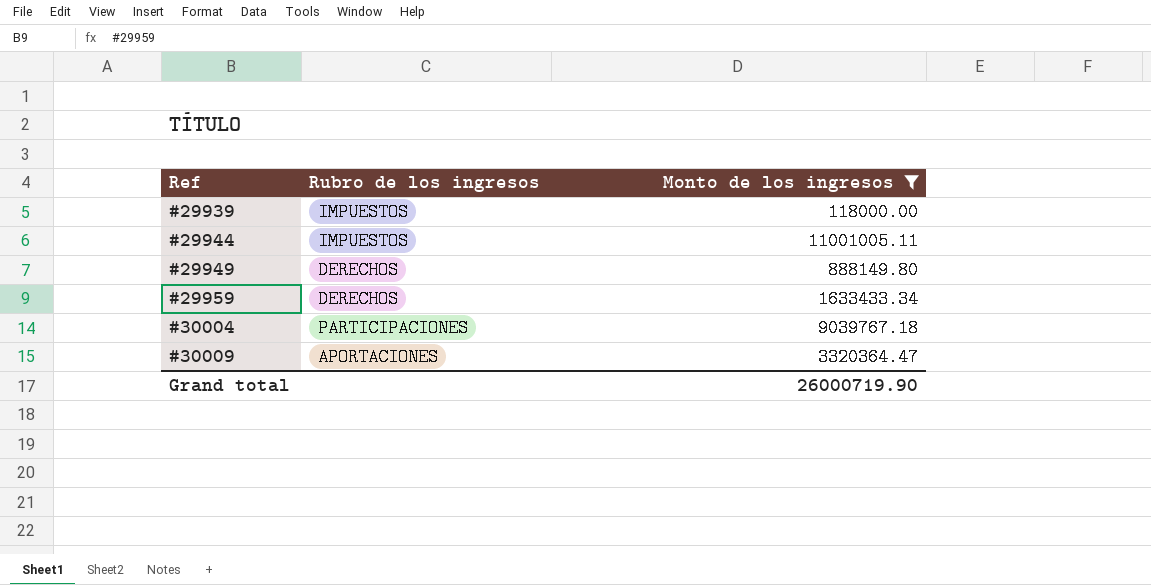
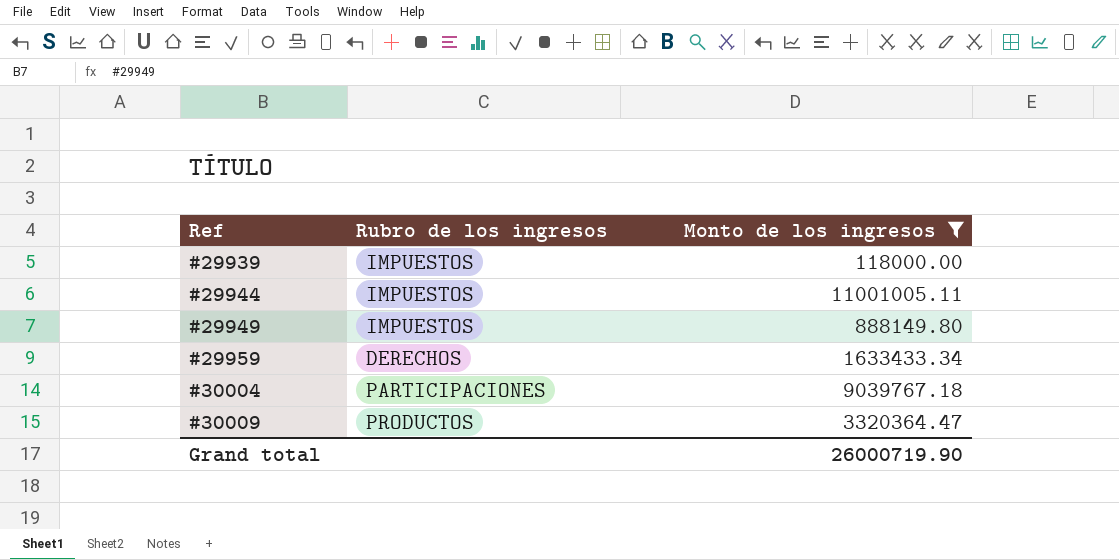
#29949 | Rubro de los ingresos: DERECHOS -> IMPUESTOS
#30009 | Rubro de los ingresos: APORTACIONES -> PRODUCTOS

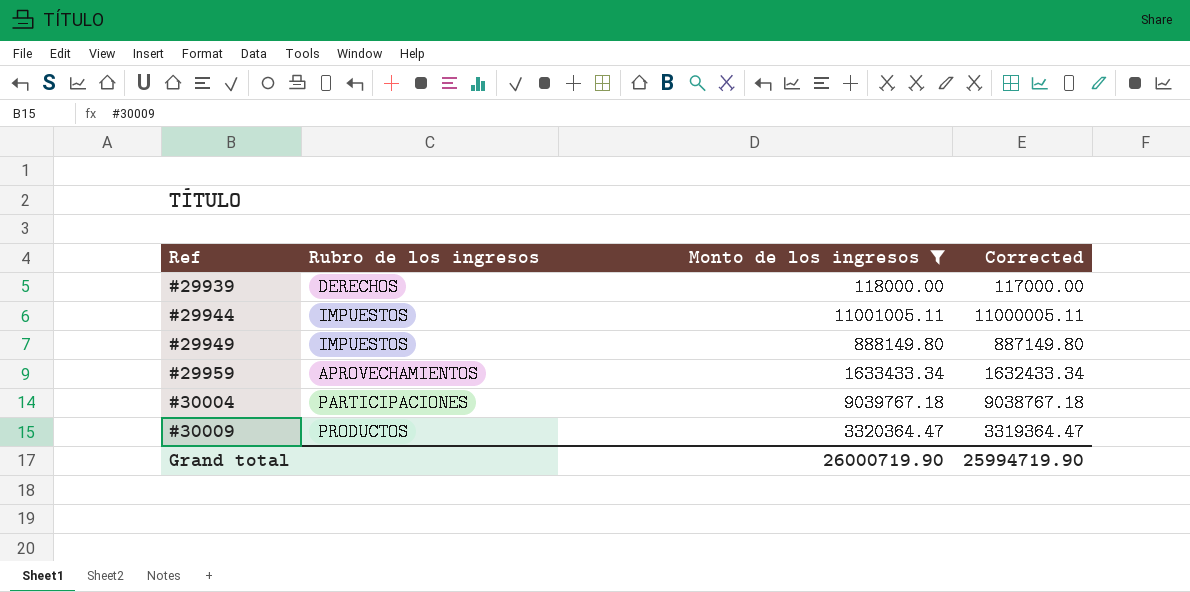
column Corrected | formula: none -> [Monto de los ingresos] - 1000
#29939 | Rubro de los ingresos: IMPUESTOS -> DERECHOS
#29959 | Rubro de los ingresos: DERECHOS -> APROVECHAMIENTOS

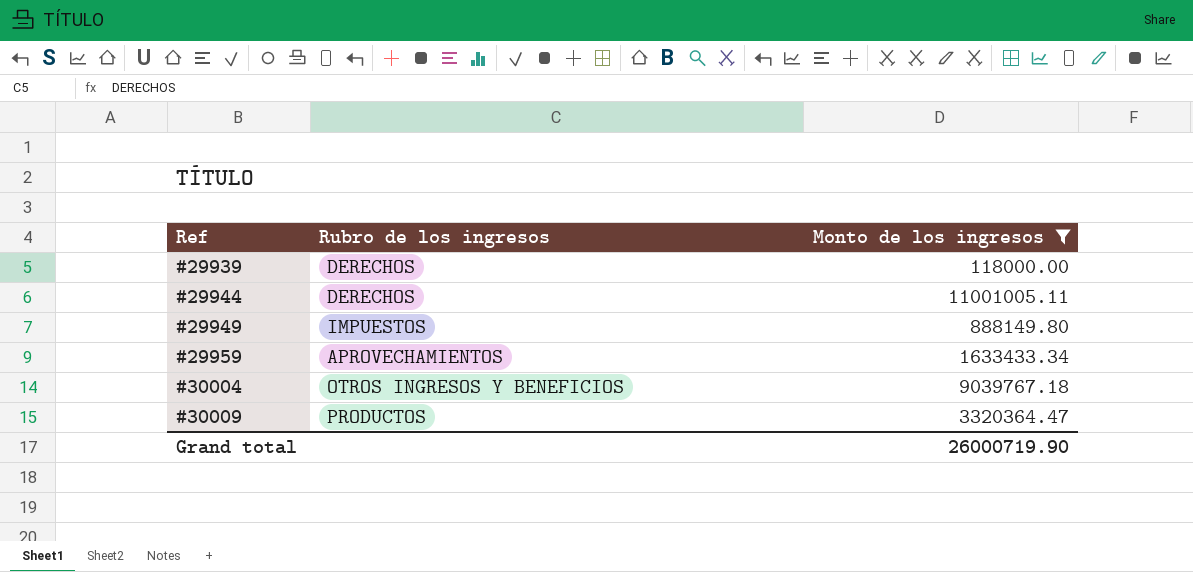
column Corrected | formula: [Monto de los ingresos] - 1000 -> none
#29944 | Rubro de los ingresos: IMPUESTOS -> DERECHOS
#30004 | Rubro de los ingresos: PARTICIPACIONES -> OTROS INGRESOS Y BENEFICIOS

